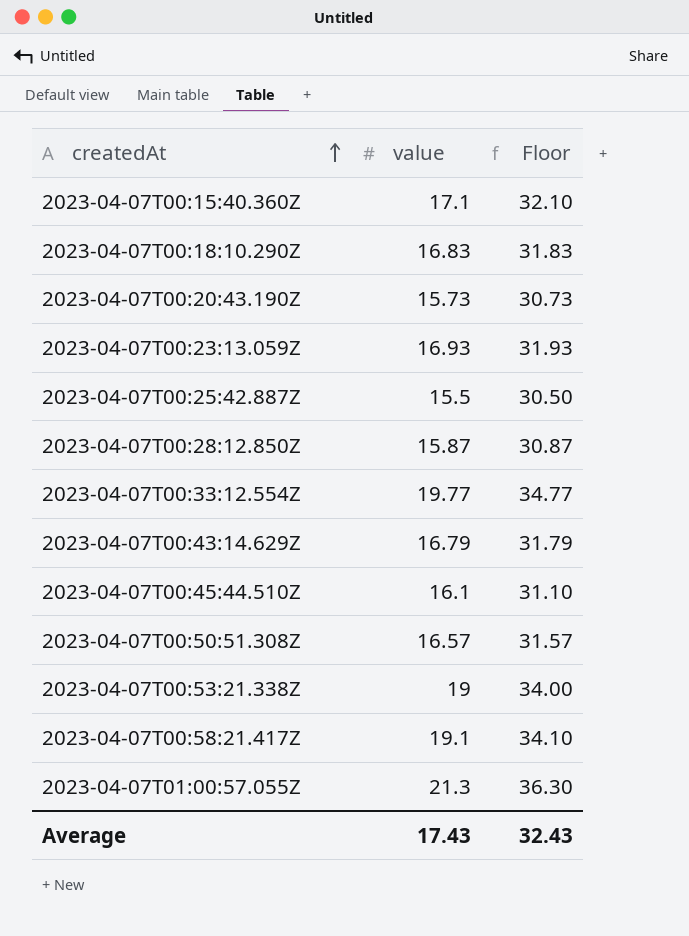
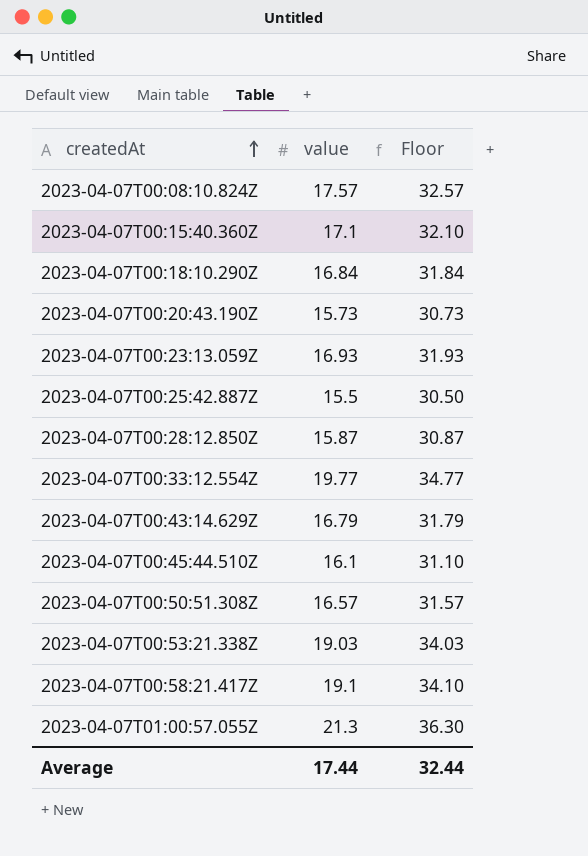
row 2023-04-07T00:08:10.824Z: none -> 17.57 | 32.57
2023-04-07T00:18:10.290Z | value: 16.83 -> 16.84
2023-04-07T00:18:10.290Z | Floor: 31.83 -> 31.84
2023-04-07T00:53:21.338Z | value: 19 -> 19.03
2023-04-07T00:53:21.338Z | Floor: 34.00 -> 34.03
Average | value: 17.43 -> 17.44
Average | Floor: 32.43 -> 32.44

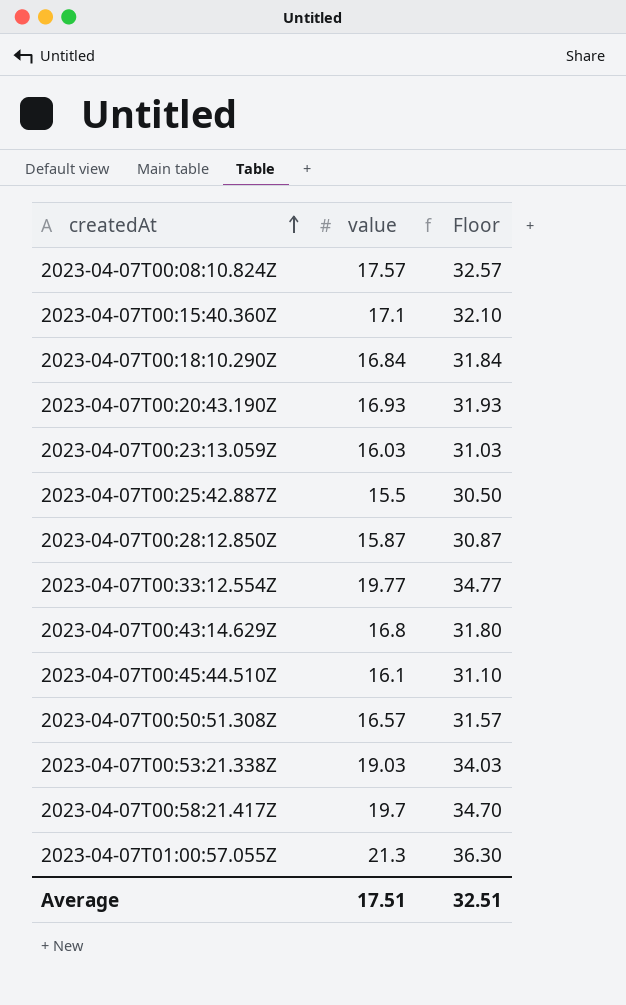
2023-04-07T00:20:43.190Z | value: 15.73 -> 16.93
2023-04-07T00:20:43.190Z | Floor: 30.73 -> 31.93
2023-04-07T00:23:13.059Z | value: 16.93 -> 16.03
2023-04-07T00:23:13.059Z | Floor: 31.93 -> 31.03
2023-04-07T00:43:14.629Z | value: 16.79 -> 16.8
2023-04-07T00:43:14.629Z | Floor: 31.79 -> 31.80
2023-04-07T00:58:21.417Z | value: 19.1 -> 19.7
2023-04-07T00:58:21.417Z | Floor: 34.10 -> 34.70
Average | value: 17.44 -> 17.51
Average | Floor: 32.44 -> 32.51

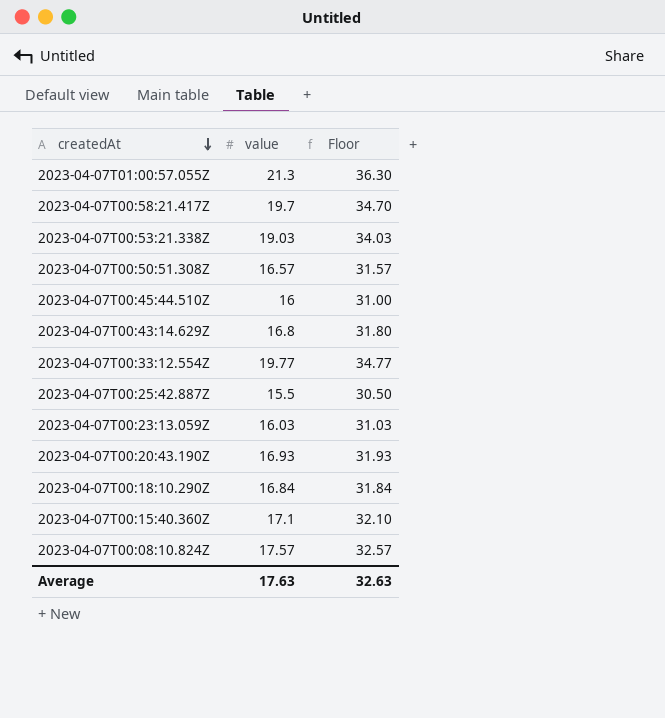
row order: createdAt ascending -> createdAt descending
row 2023-04-07T00:28:12.850Z: 15.87 | 30.87 -> none
2023-04-07T00:45:44.510Z | value: 16.1 -> 16
2023-04-07T00:45:44.510Z | Floor: 31.10 -> 31.00
Average | value: 17.51 -> 17.63
Average | Floor: 32.51 -> 32.63

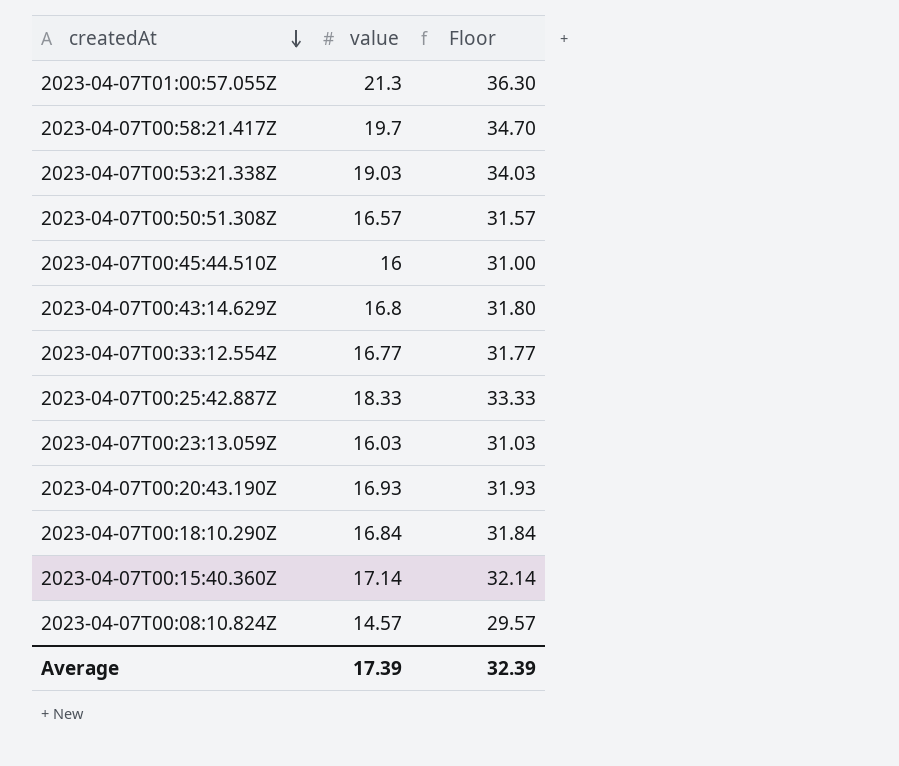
2023-04-07T00:33:12.554Z | value: 19.77 -> 16.77
2023-04-07T00:33:12.554Z | Floor: 34.77 -> 31.77
2023-04-07T00:25:42.887Z | value: 15.5 -> 18.33
2023-04-07T00:25:42.887Z | Floor: 30.50 -> 33.33
2023-04-07T00:15:40.360Z | value: 17.1 -> 17.14
2023-04-07T00:15:40.360Z | Floor: 32.10 -> 32.14
2023-04-07T00:08:10.824Z | value: 17.57 -> 14.57
2023-04-07T00:08:10.824Z | Floor: 32.57 -> 29.57
Average | value: 17.63 -> 17.39
Average | Floor: 32.63 -> 32.39

